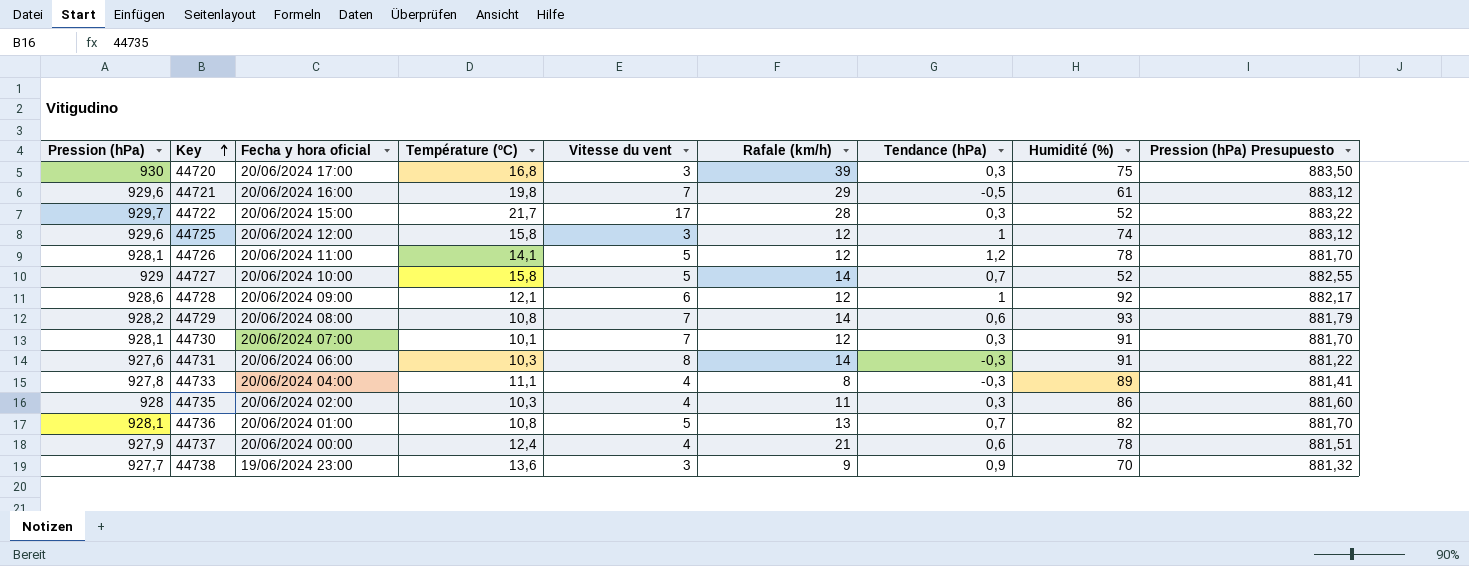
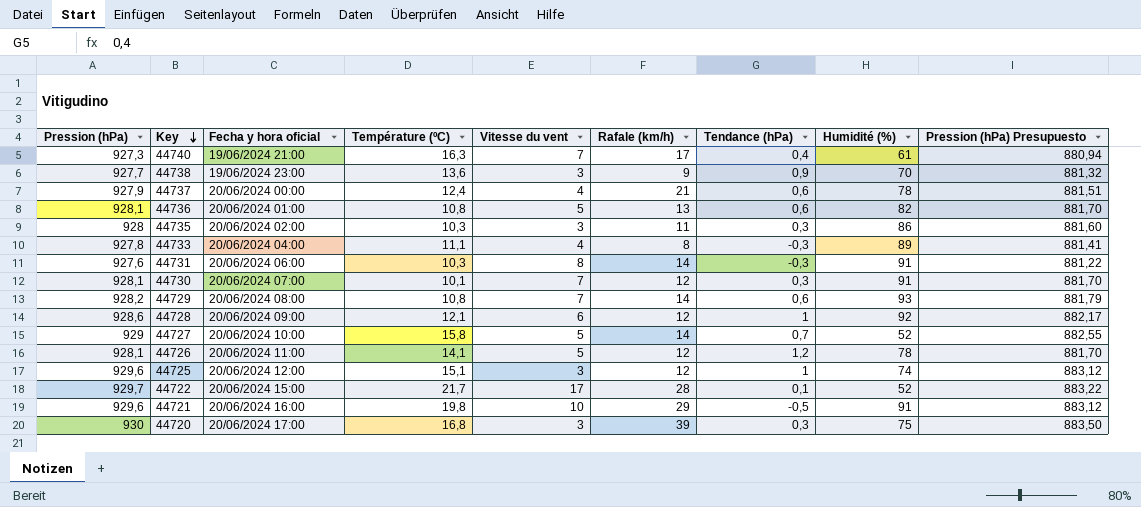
row order: Key ascending -> Key descending
row 44740: none -> 927,3 | 19/06/2024 21:00 | 16,3 | 7 | 17 | 0,4 | 61 | 880,94
44736 | Tendance (hPa): 0,7 -> 0,6
44735 | Vitesse du vent: 4 -> 3
44725 | Température (ºC): 15,8 -> 15,1
44722 | Tendance (hPa): 0,3 -> 0,1
44721 | Vitesse du vent: 7 -> 10
44721 | Humidité (%): 61 -> 91

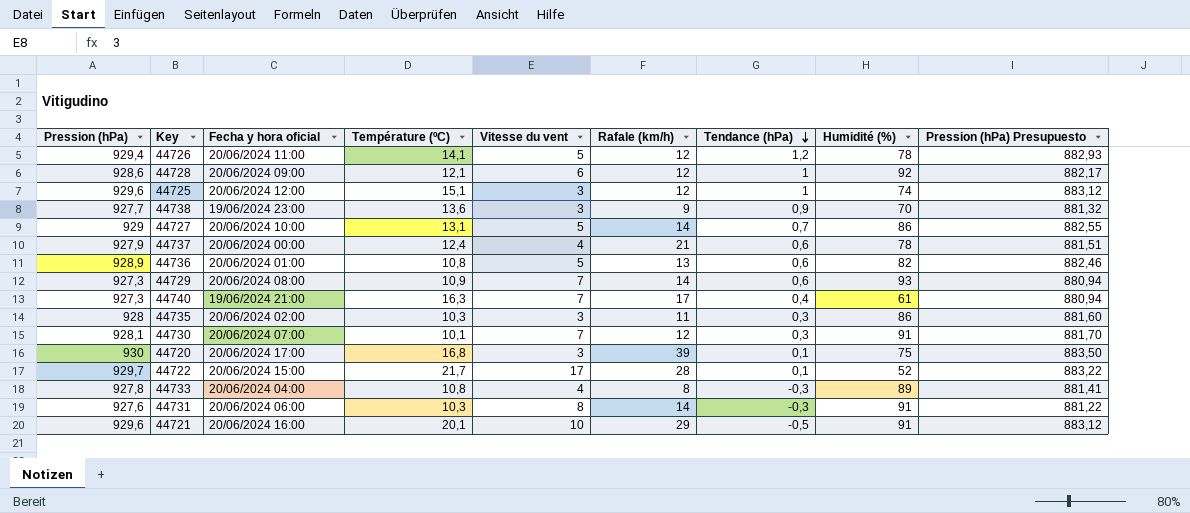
row order: Key descending -> Tendance (hPa) descending
44726 | Pression (hPa): 928,1 -> 929,4
44726 | Pression (hPa) Presupuesto: 881,70 -> 882,93
44727 | Température (ºC): 15,8 -> 13,1
44727 | Humidité (%): 52 -> 86
44736 | Pression (hPa): 928,1 -> 928,9
44736 | Pression (hPa) Presupuesto: 881,70 -> 882,46
44729 | Pression (hPa): 928,2 -> 927,3
44729 | Température (ºC): 10,8 -> 10,9
44729 | Pression (hPa) Presupuesto: 881,79 -> 880,94
44720 | Tendance (hPa): 0,3 -> 0,1
44733 | Température (ºC): 11,1 -> 10,8
44721 | Température (ºC): 19,8 -> 20,1

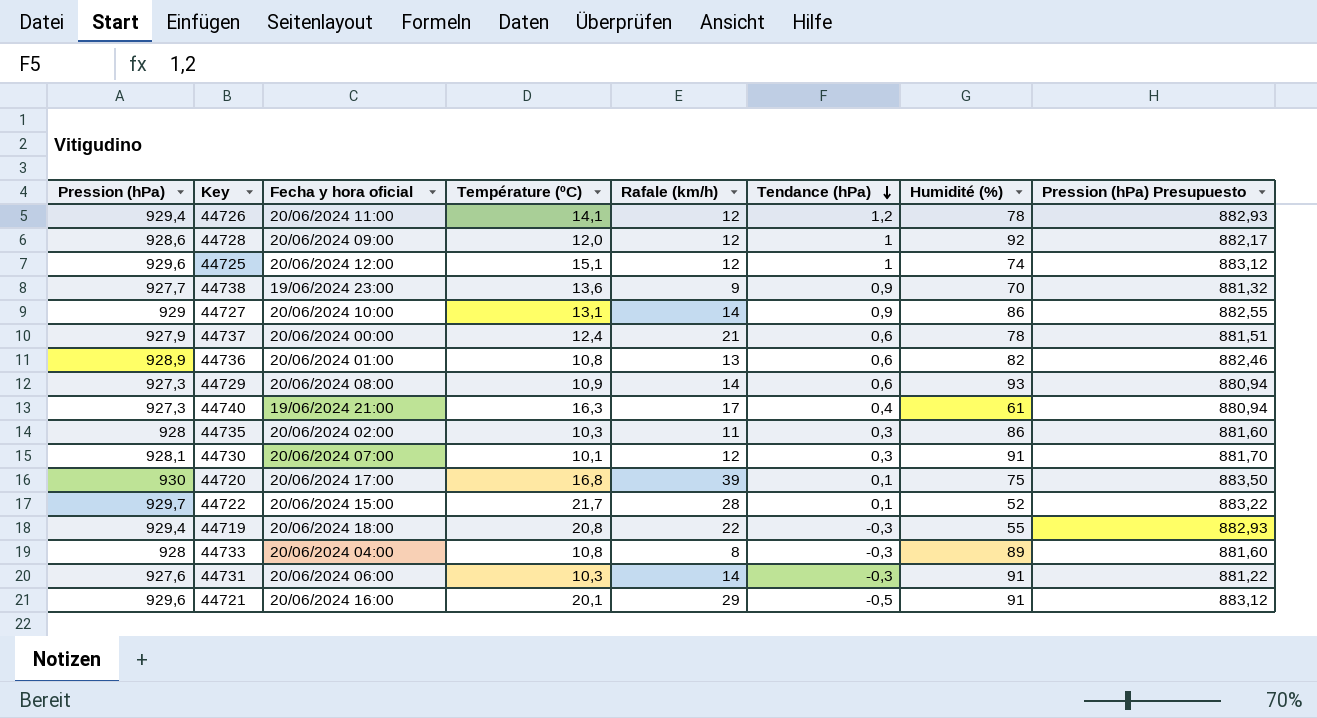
column Vitesse du vent | position: 5 -> none
44728 | Température (ºC): 12,1 -> 12,0
44727 | Tendance (hPa): 0,7 -> 0,9
row 44719: none -> 929,4 | 20/06/2024 18:00 | 20,8 | 22 | -0,3 | 55 | 882,93
44733 | Pression (hPa): 927,8 -> 928
44733 | Pression (hPa) Presupuesto: 881,41 -> 881,60

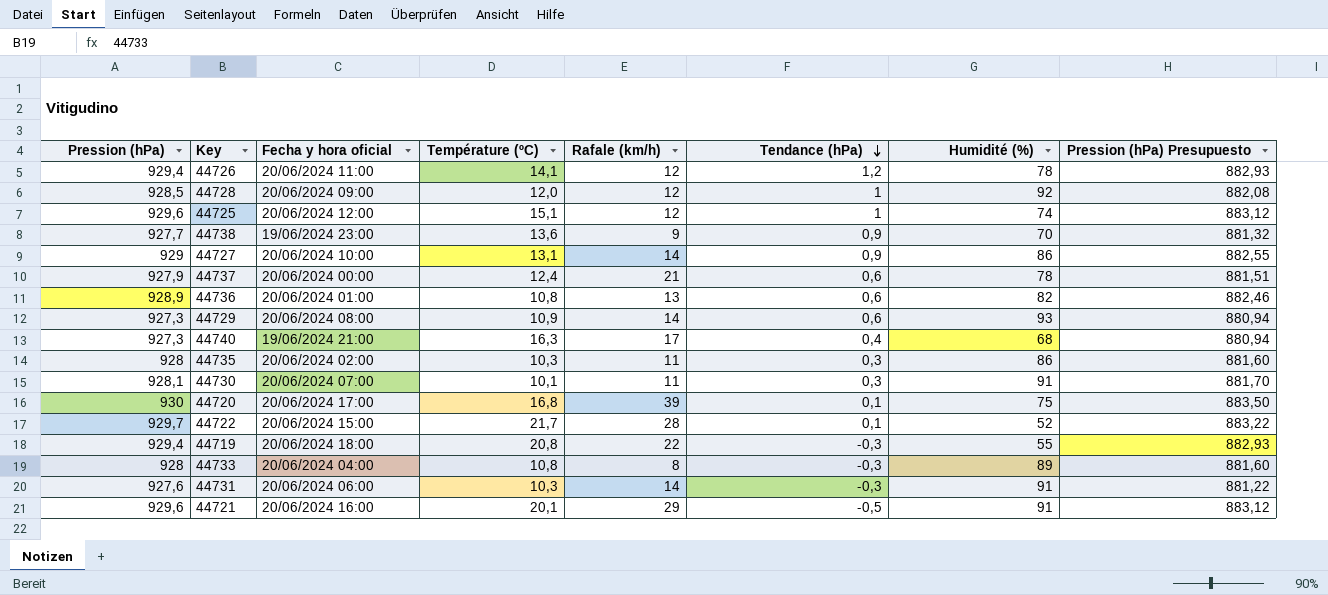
44728 | Pression (hPa): 928,6 -> 928,5
44728 | Pression (hPa) Presupuesto: 882,17 -> 882,08
44740 | Humidité (%): 61 -> 68
44730 | Rafale (km/h): 12 -> 11

